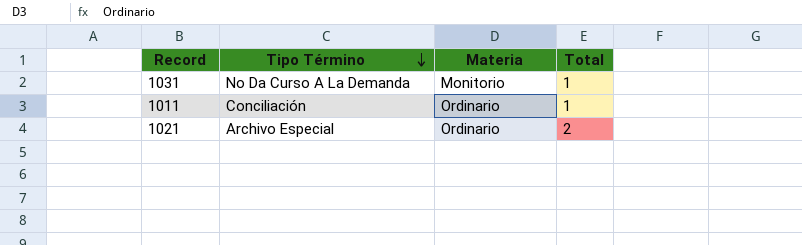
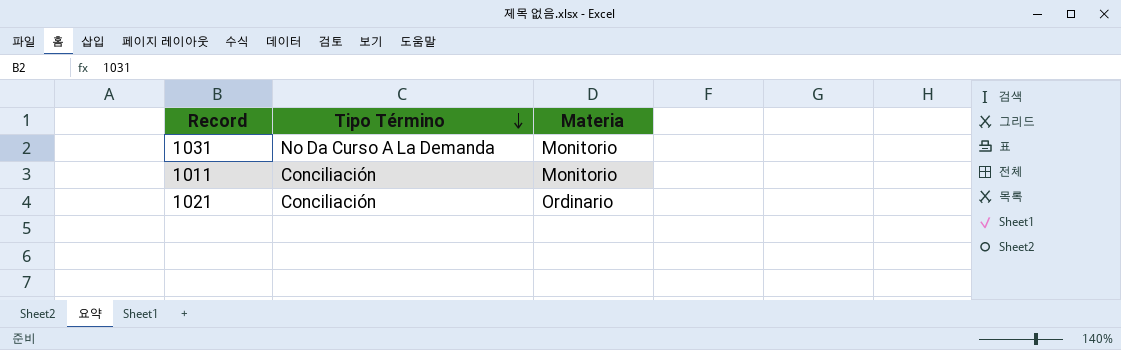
column Total | position: 4 -> none
1011 | Materia: Ordinario -> Monitorio
1021 | Tipo Término: Archivo Especial -> Conciliación

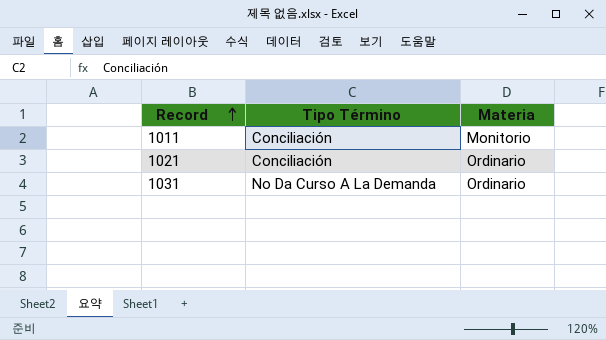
row order: Tipo Término descending -> Record ascending
1031 | Materia: Monitorio -> Ordinario

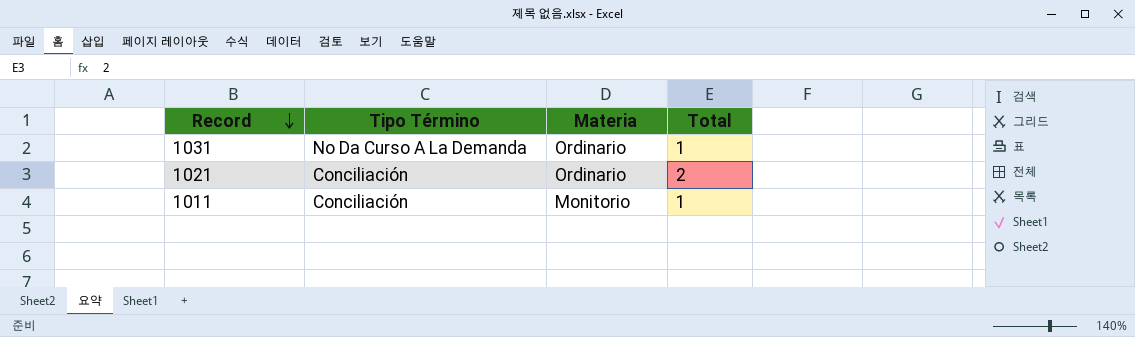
row order: Record ascending -> Record descending
column Total | position: none -> 4

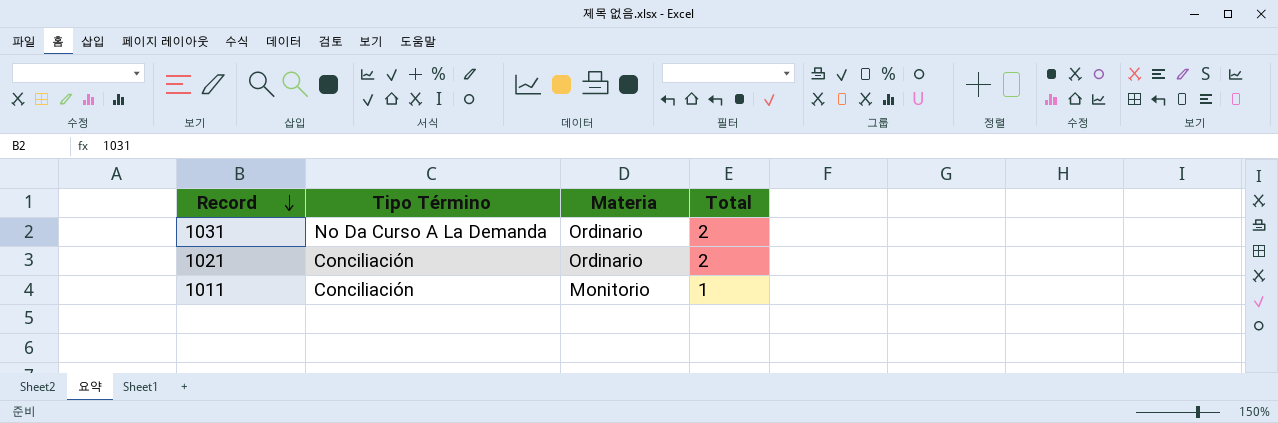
1031 | Total: 1 -> 2

